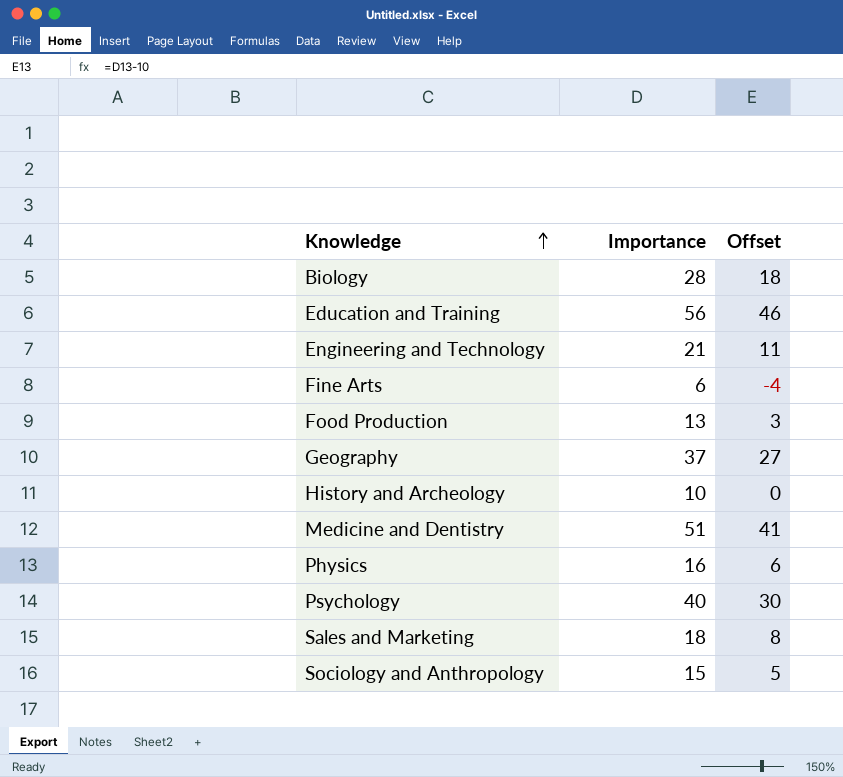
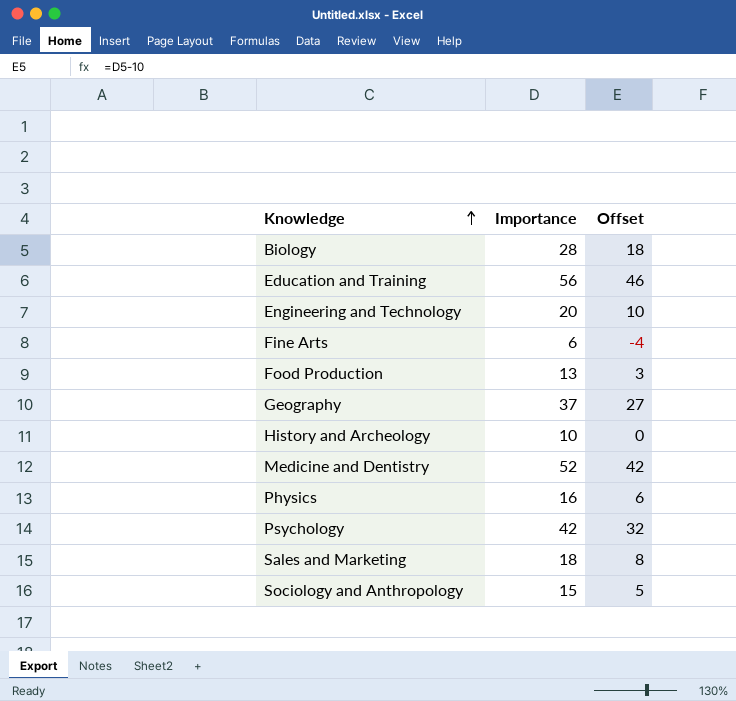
Engineering and Technology | Importance: 21 -> 20
Engineering and Technology | Offset: 11 -> 10
Medicine and Dentistry | Importance: 51 -> 52
Medicine and Dentistry | Offset: 41 -> 42
Psychology | Importance: 40 -> 42
Psychology | Offset: 30 -> 32

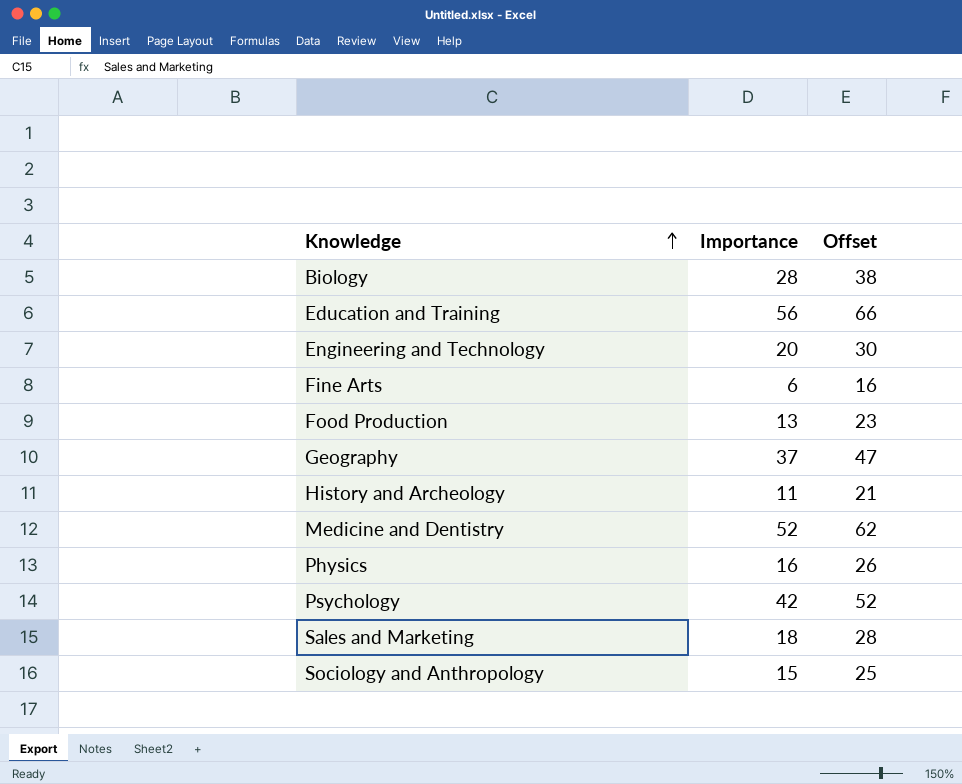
column Offset | formula: [Importance] - 10 -> [Importance] + 10
History and Archeology | Importance: 10 -> 11

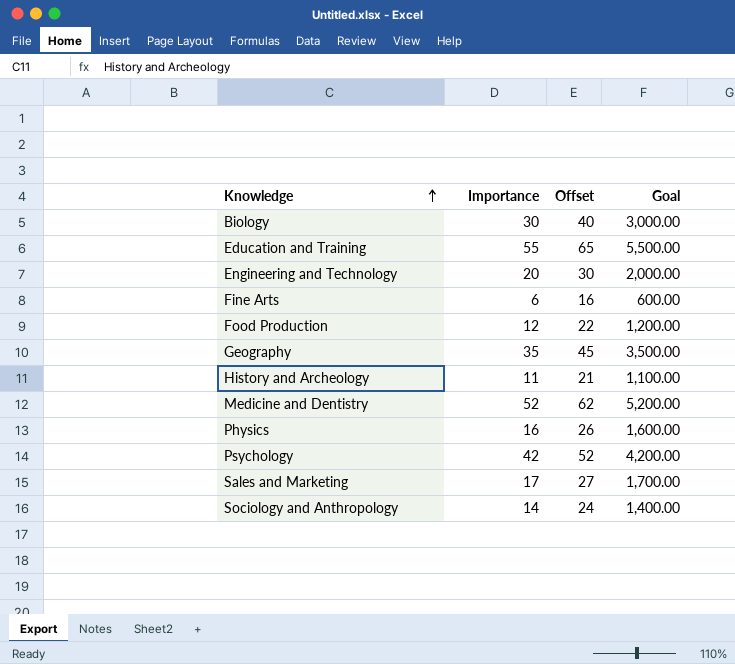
column Goal | formula: none -> [Importance] * 100
Biology | Importance: 28 -> 30
Biology | Offset: 38 -> 40
Education and Training | Importance: 56 -> 55
Education and Training | Offset: 66 -> 65
Food Production | Importance: 13 -> 12
Food Production | Offset: 23 -> 22
Geography | Importance: 37 -> 35
Geography | Offset: 47 -> 45
Sales and Marketing | Importance: 18 -> 17
Sales and Marketing | Offset: 28 -> 27
Sociology and Anthropology | Importance: 15 -> 14
Sociology and Anthropology | Offset: 25 -> 24

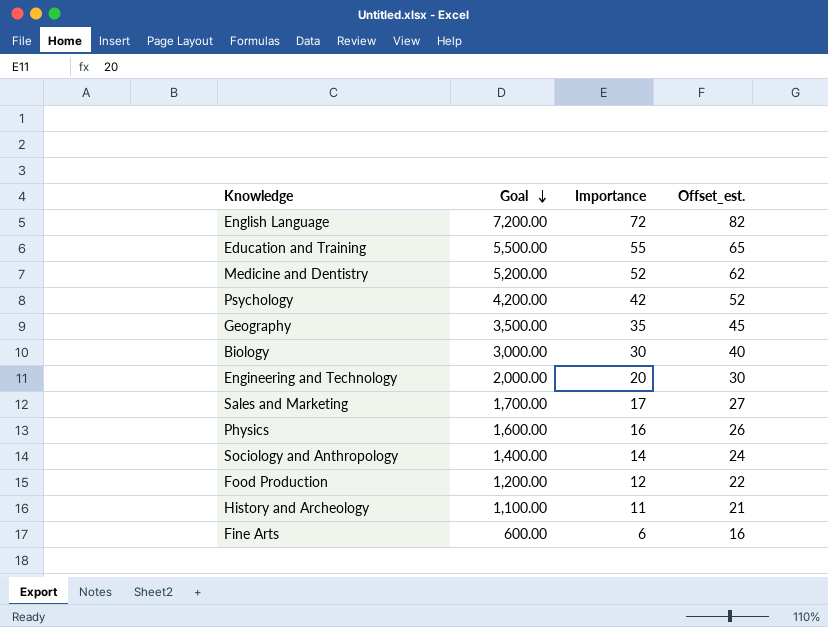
row order: Knowledge ascending -> Goal descending
column Goal | position: 4 -> 2
column name: Offset -> Offset_est.
row English Language: none -> 7,200.00 | 72 | 82

